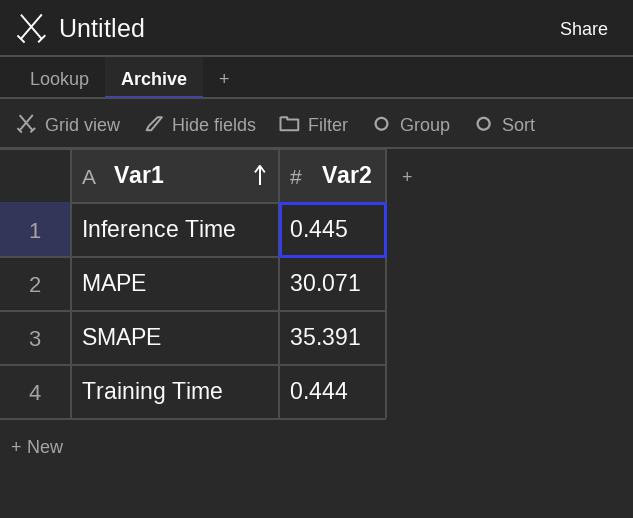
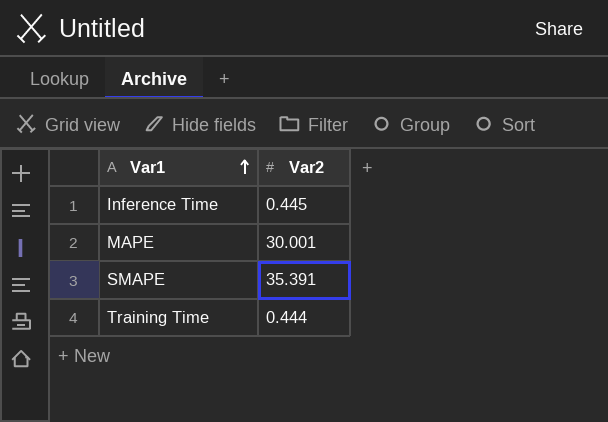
MAPE | Var2: 30.071 -> 30.001

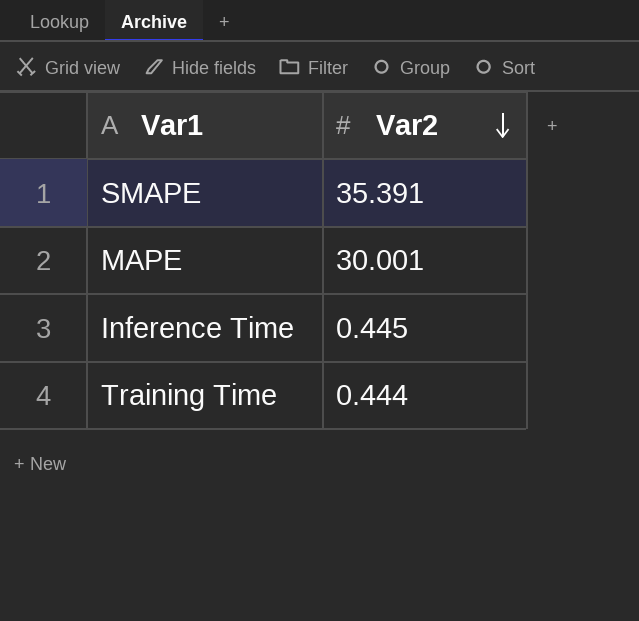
row order: Var1 ascending -> Var2 descending

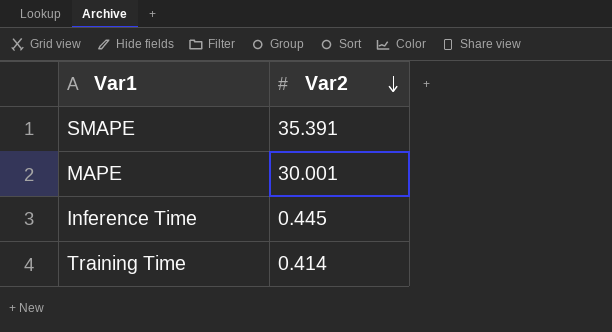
Training Time | Var2: 0.444 -> 0.414

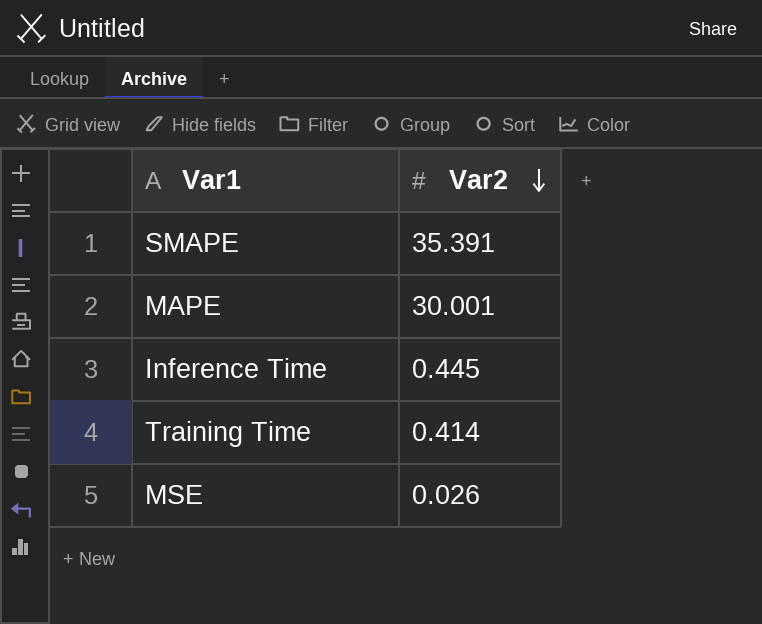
row MSE: none -> 0.026

